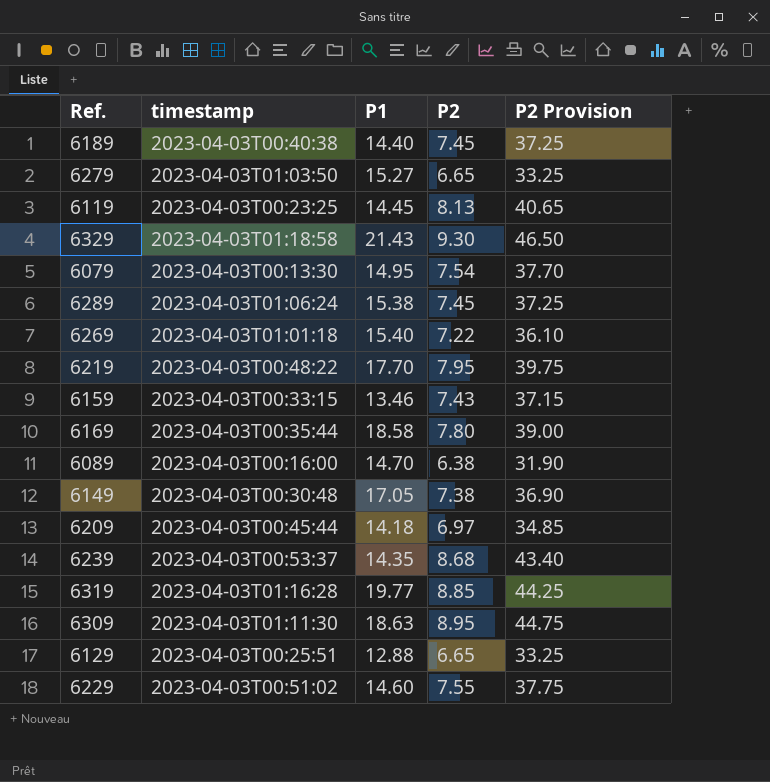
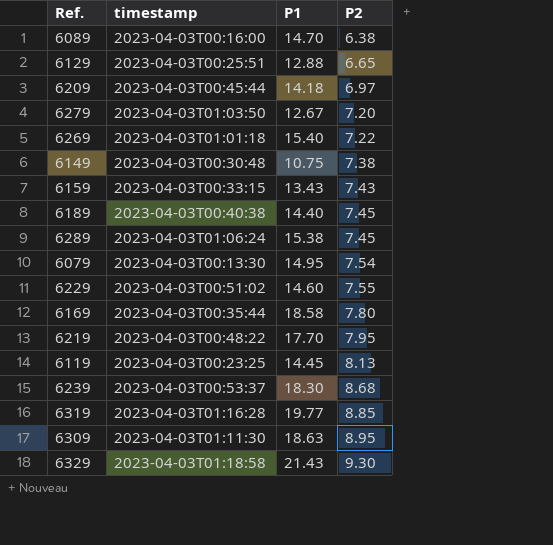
row order: none -> P2 ascending
column P2 Provision | formula: [P2] * 5 -> none
6279 | P1: 15.27 -> 12.67
6279 | P2: 6.65 -> 7.20
6149 | P1: 17.05 -> 10.75
6159 | P1: 13.46 -> 13.43
6239 | P1: 14.35 -> 18.30

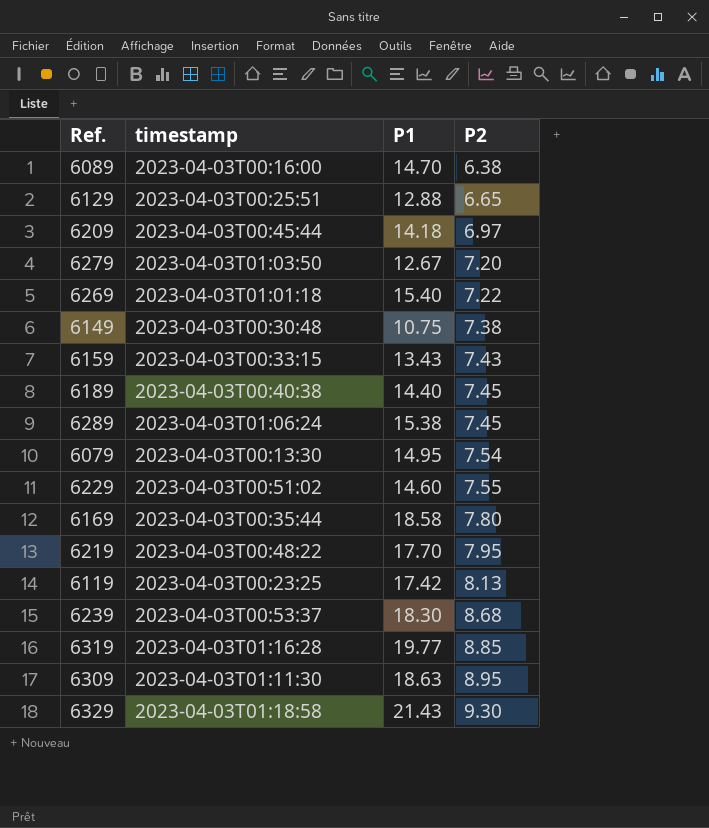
6119 | P1: 14.45 -> 17.42

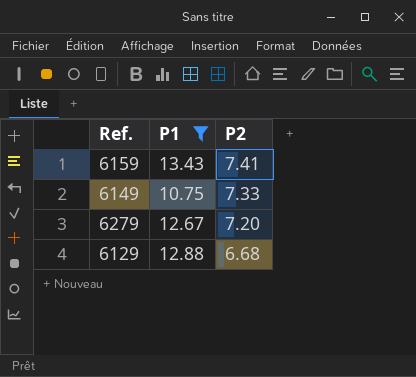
filter: none -> P1 <= 13.43
row order: P2 ascending -> P2 descending
column timestamp | position: 2 -> none
6159 | P2: 7.43 -> 7.41
6149 | P2: 7.38 -> 7.33
6129 | P2: 6.65 -> 6.68

